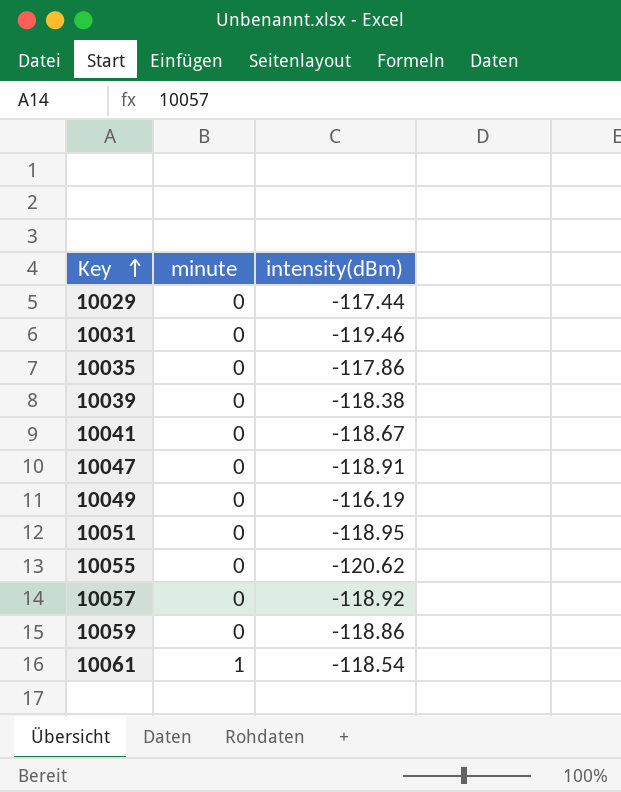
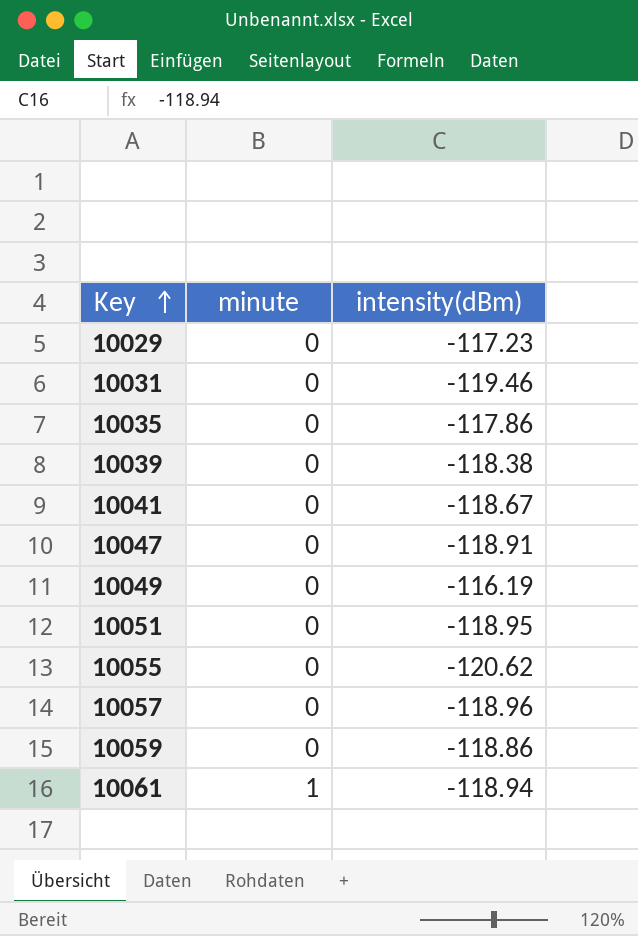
10029 | intensity(dBm): -117.44 -> -117.23
10057 | intensity(dBm): -118.92 -> -118.96
10061 | intensity(dBm): -118.54 -> -118.94

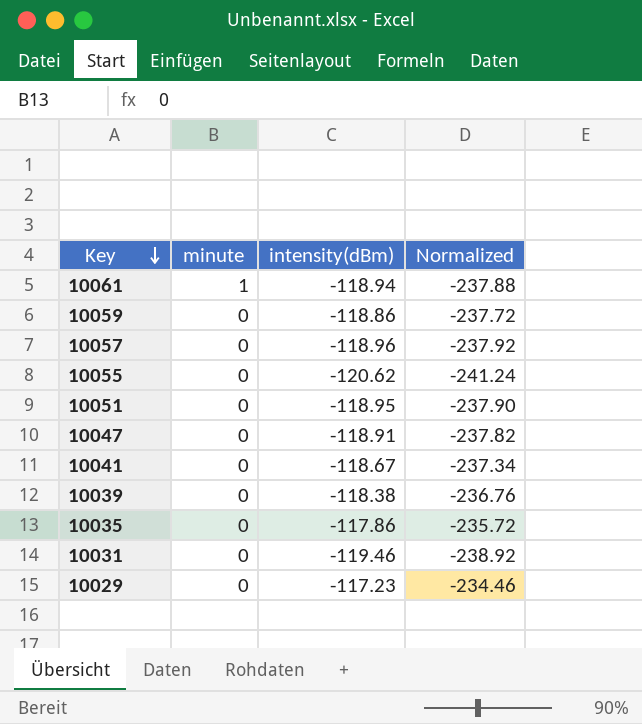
row order: Key ascending -> Key descending
column Normalized | formula: none -> [intensity(dBm)] * 2
row 10049: 0 | -116.19 -> none

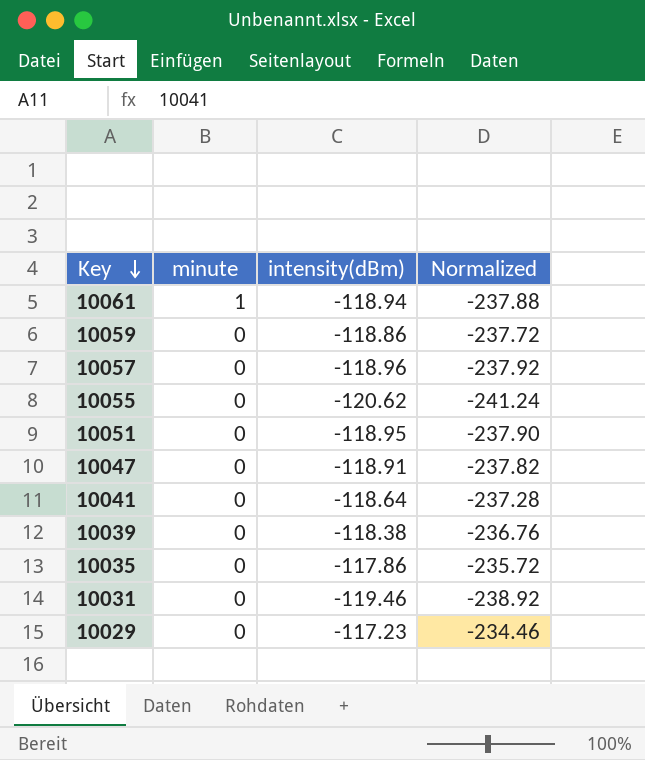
10041 | intensity(dBm): -118.67 -> -118.64
10041 | Normalized: -237.34 -> -237.28

